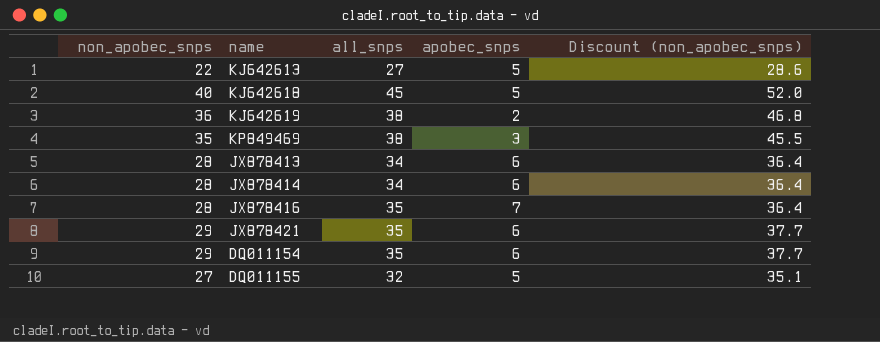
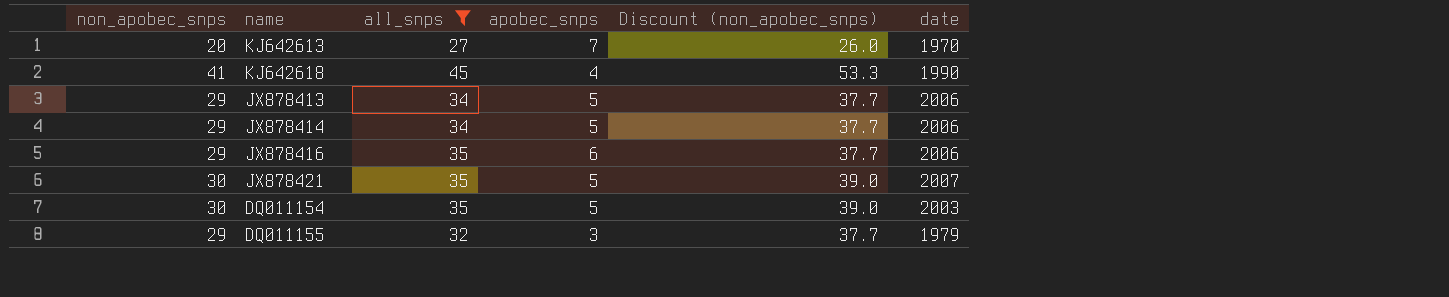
filter: none -> all_snps != 38
column date | position: none -> 6
KJ642613 | non_apobec_snps: 22 -> 20
KJ642613 | apobec_snps: 5 -> 7
KJ642613 | Discount (non_apobec_snps): 28.6 -> 26.0
KJ642618 | non_apobec_snps: 40 -> 41
KJ642618 | apobec_snps: 5 -> 4
KJ642618 | Discount (non_apobec_snps): 52.0 -> 53.3
JX878413 | non_apobec_snps: 28 -> 29
JX878413 | apobec_snps: 6 -> 5
JX878413 | Discount (non_apobec_snps): 36.4 -> 37.7
JX878414 | non_apobec_snps: 28 -> 29
JX878414 | apobec_snps: 6 -> 5
JX878414 | Discount (non_apobec_snps): 36.4 -> 37.7
JX878416 | non_apobec_snps: 28 -> 29
JX878416 | apobec_snps: 7 -> 6
JX878416 | Discount (non_apobec_snps): 36.4 -> 37.7
JX878421 | non_apobec_snps: 29 -> 30
JX878421 | apobec_snps: 6 -> 5
JX878421 | Discount (non_apobec_snps): 37.7 -> 39.0
DQ011154 | non_apobec_snps: 29 -> 30
DQ011154 | apobec_snps: 6 -> 5
DQ011154 | Discount (non_apobec_snps): 37.7 -> 39.0
DQ011155 | non_apobec_snps: 27 -> 29
DQ011155 | apobec_snps: 5 -> 3
DQ011155 | Discount (non_apobec_snps): 35.1 -> 37.7

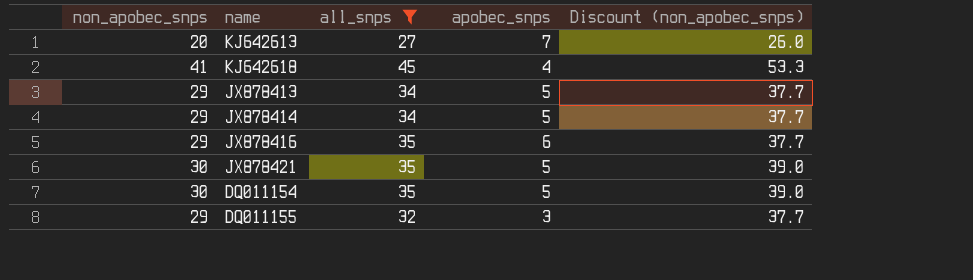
column date | position: 6 -> none

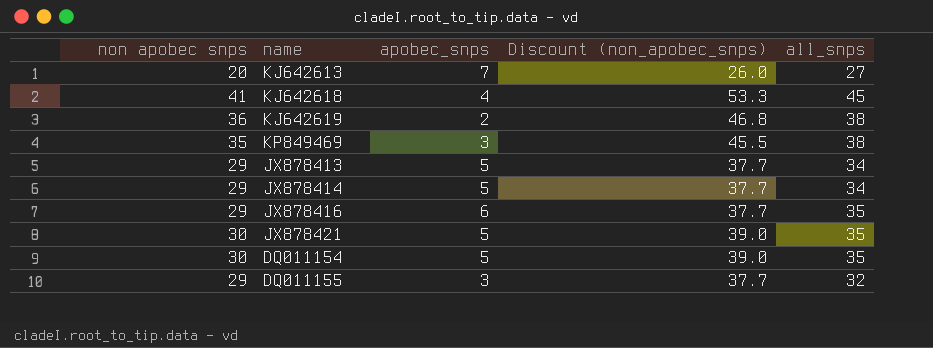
filter: all_snps != 38 -> none
column name: non_apobec_snps -> non apobec snps
column all_snps | position: 3 -> 5

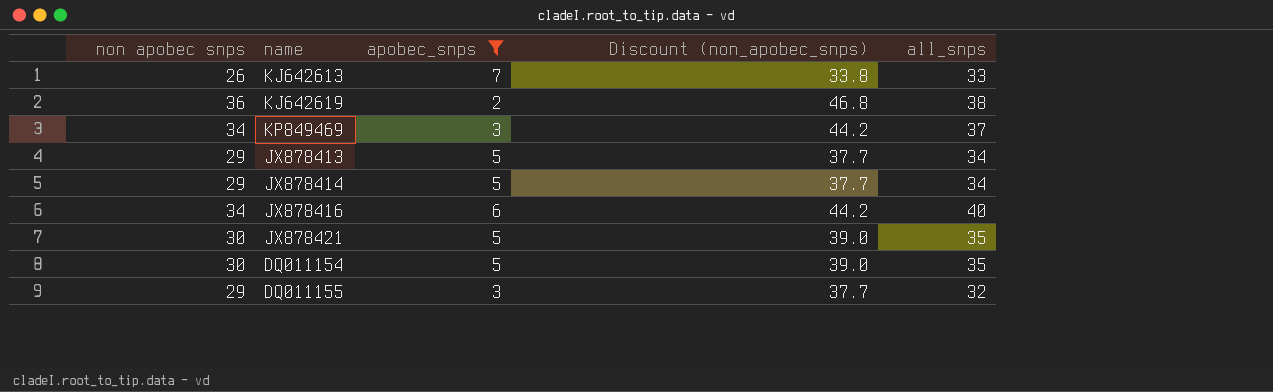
filter: none -> apobec_snps != 4
KJ642613 | non apobec snps: 20 -> 26
KJ642613 | Discount (non_apobec_snps): 26.0 -> 33.8
KJ642613 | all_snps: 27 -> 33
KP849469 | non apobec snps: 35 -> 34
KP849469 | Discount (non_apobec_snps): 45.5 -> 44.2
KP849469 | all_snps: 38 -> 37
JX878416 | non apobec snps: 29 -> 34
JX878416 | Discount (non_apobec_snps): 37.7 -> 44.2
JX878416 | all_snps: 35 -> 40

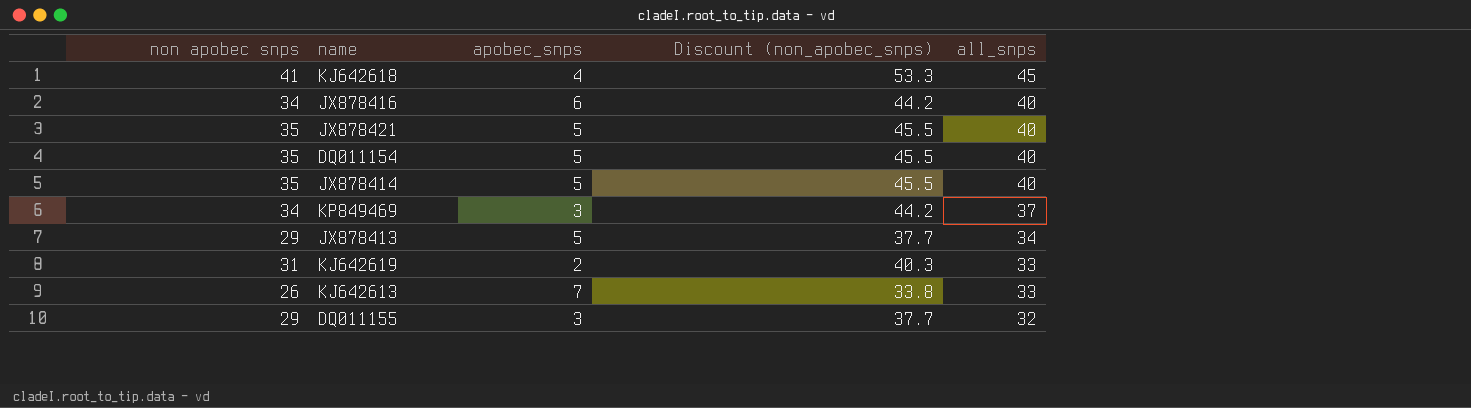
filter: apobec_snps != 4 -> none
row order: none -> all_snps descending
JX878421 | non apobec snps: 30 -> 35
JX878421 | Discount (non_apobec_snps): 39.0 -> 45.5
JX878421 | all_snps: 35 -> 40
DQ011154 | non apobec snps: 30 -> 35
DQ011154 | Discount (non_apobec_snps): 39.0 -> 45.5
DQ011154 | all_snps: 35 -> 40
JX878414 | non apobec snps: 29 -> 35
JX878414 | Discount (non_apobec_snps): 37.7 -> 45.5
JX878414 | all_snps: 34 -> 40
KJ642619 | non apobec snps: 36 -> 31
KJ642619 | Discount (non_apobec_snps): 46.8 -> 40.3
KJ642619 | all_snps: 38 -> 33

